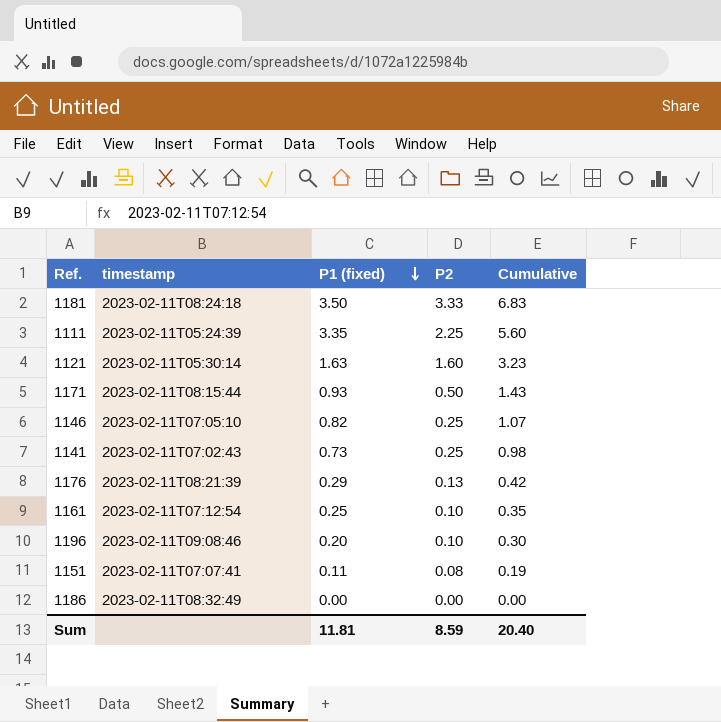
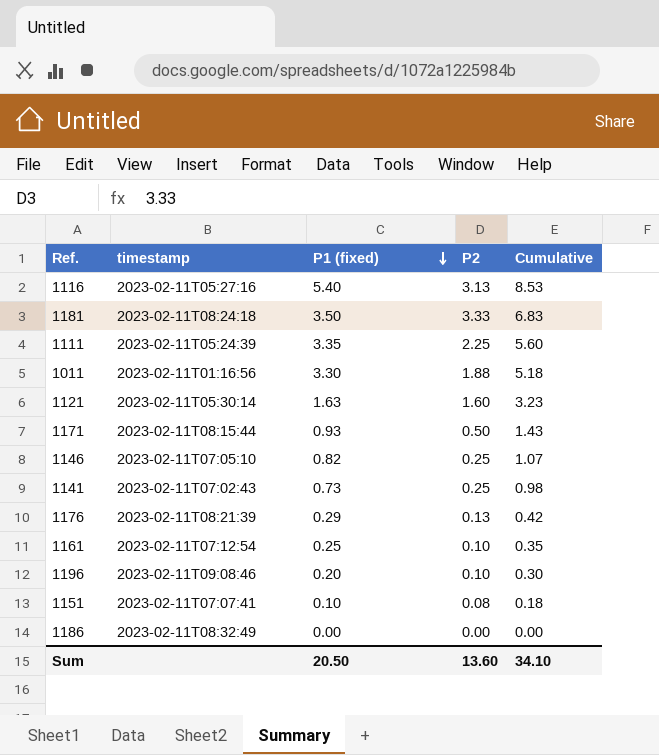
row 1116: none -> 2023-02-11T05:27:16 | 5.40 | 3.13 | 8.53
row 1011: none -> 2023-02-11T01:16:56 | 3.30 | 1.88 | 5.18
1151 | P1 (fixed): 0.11 -> 0.10
1151 | Cumulative: 0.19 -> 0.18
Sum | P1 (fixed): 11.81 -> 20.50
Sum | P2: 8.59 -> 13.60
Sum | Cumulative: 20.40 -> 34.10

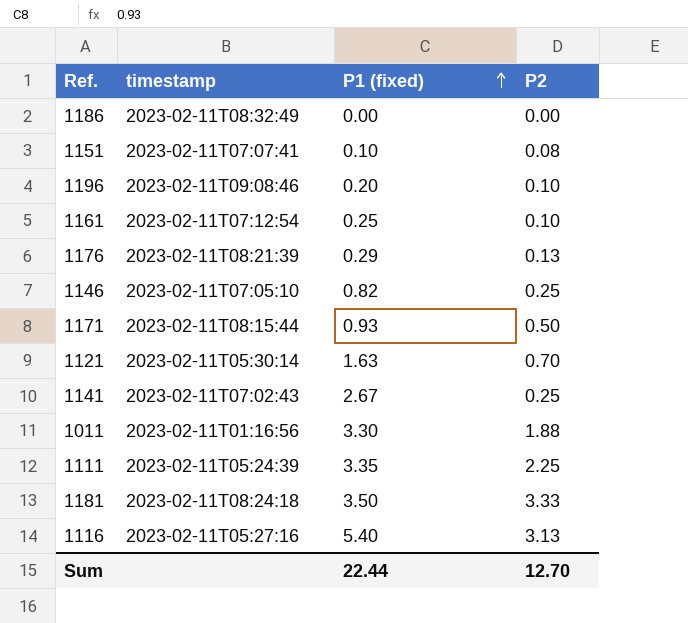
row order: P1 (fixed) descending -> P1 (fixed) ascending
column Cumulative | formula: [P1 (fixed)] + [P2] -> none
1121 | P2: 1.60 -> 0.70
1141 | P1 (fixed): 0.73 -> 2.67
Sum | P1 (fixed): 20.50 -> 22.44
Sum | P2: 13.60 -> 12.70

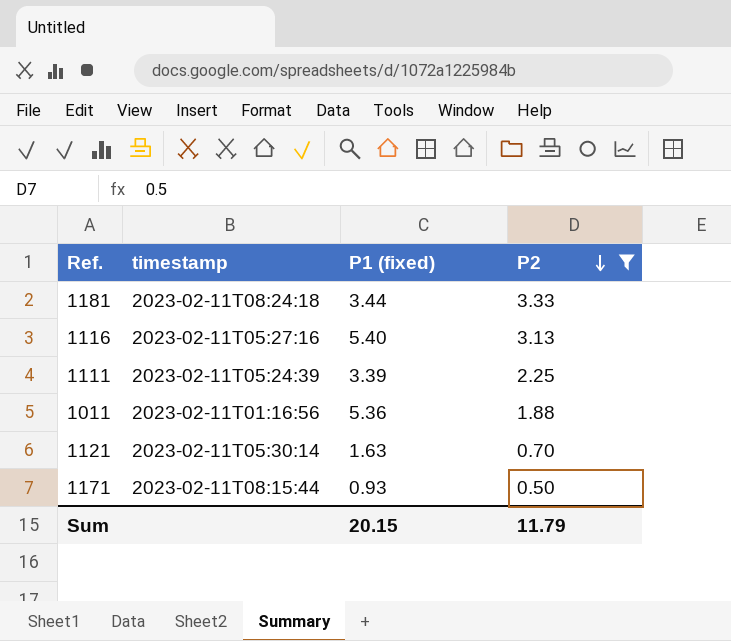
filter: none -> P2 >= 0.50
row order: P1 (fixed) ascending -> P2 descending
1181 | P1 (fixed): 3.50 -> 3.44
1111 | P1 (fixed): 3.35 -> 3.39
1011 | P1 (fixed): 3.30 -> 5.36
Sum | P1 (fixed): 22.44 -> 20.15
Sum | P2: 12.70 -> 11.79

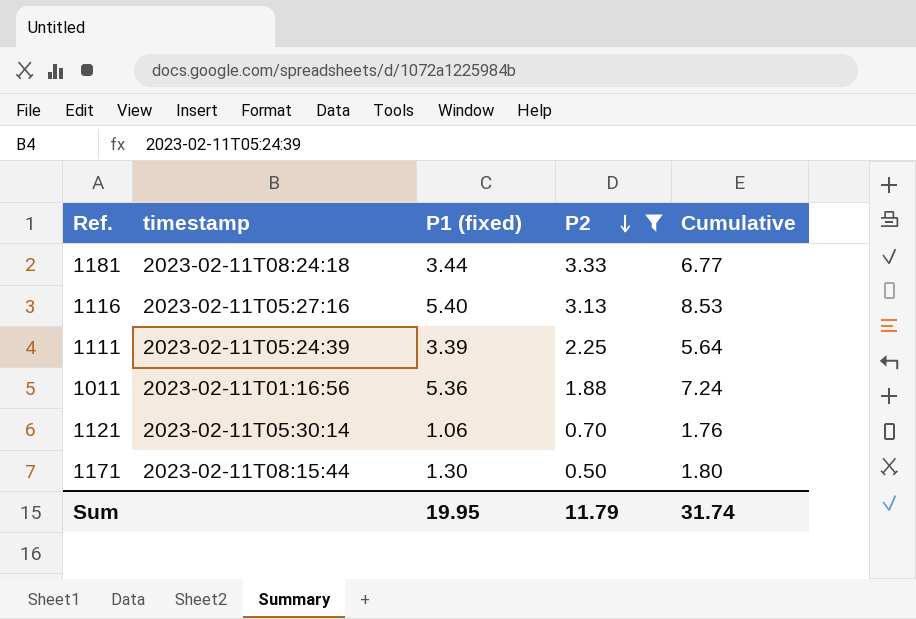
column Cumulative | formula: none -> [P1 (fixed)] + [P2]
1121 | P1 (fixed): 1.63 -> 1.06
1171 | P1 (fixed): 0.93 -> 1.30
Sum | P1 (fixed): 20.15 -> 19.95

